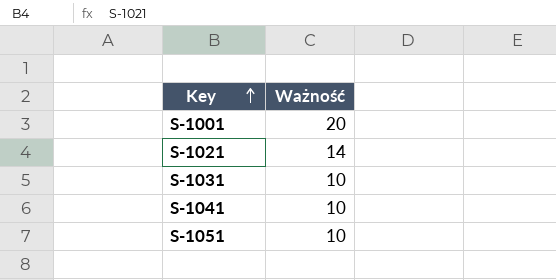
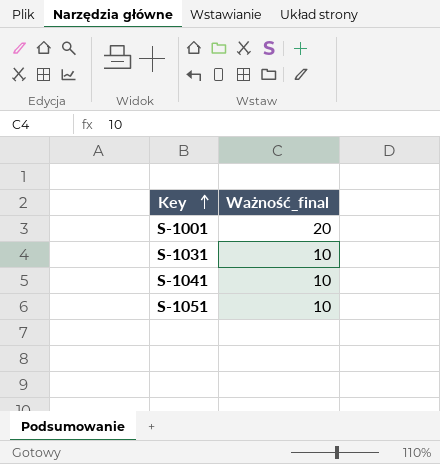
column name: Ważność -> Ważność_final
row S-1021: 14 -> none

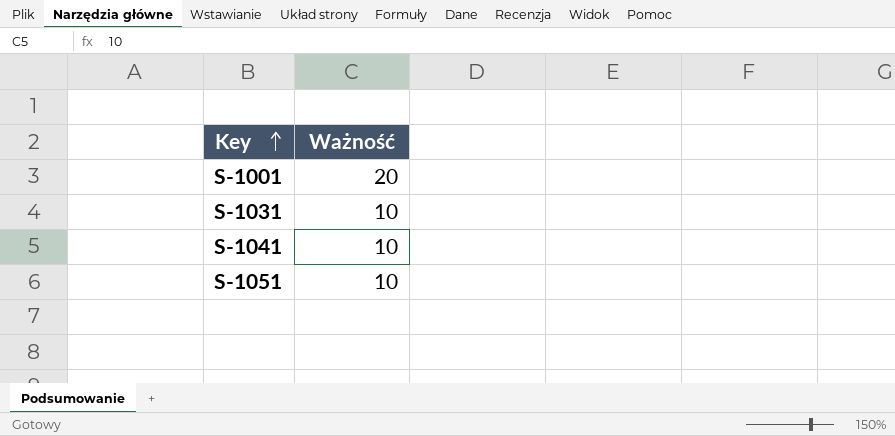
column name: Ważność_final -> Ważność

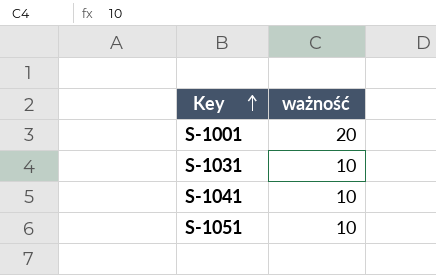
column name: Ważność -> ważność

